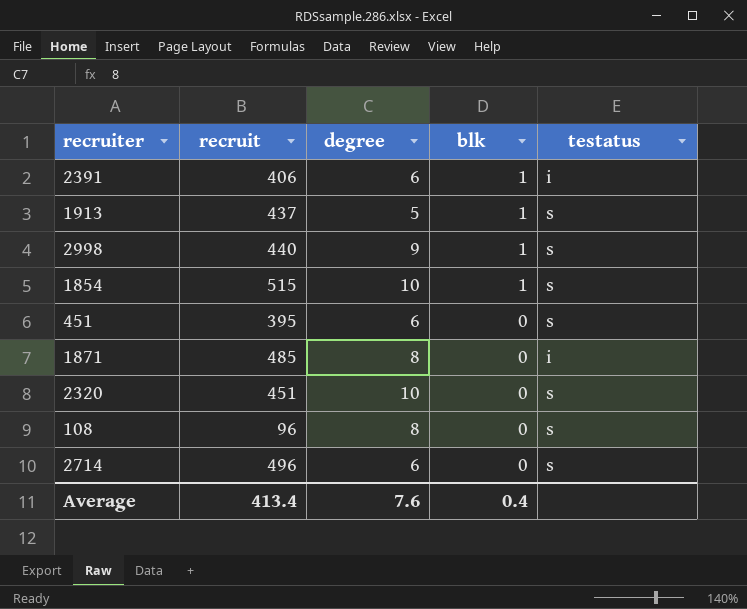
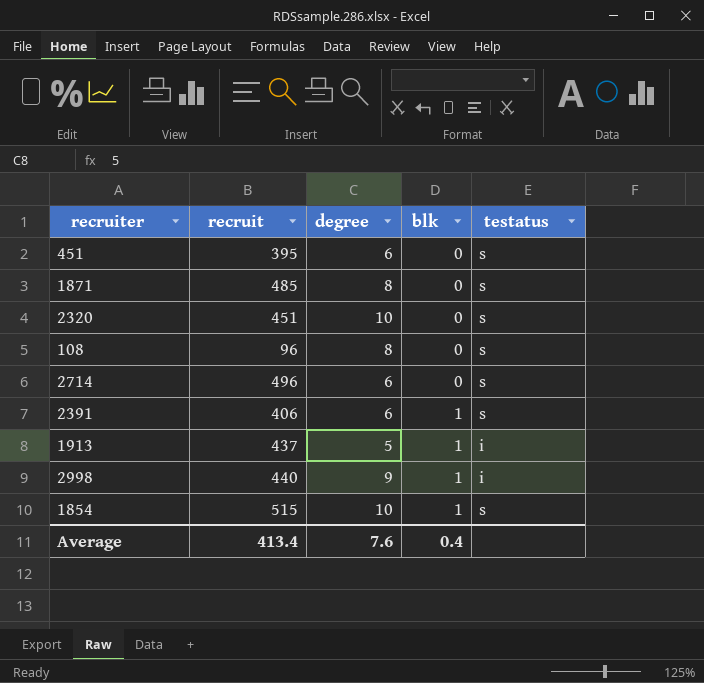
row order: blk descending -> blk ascending
1871 | testatus: i -> s
2391 | testatus: i -> s
1913 | testatus: s -> i
2998 | testatus: s -> i

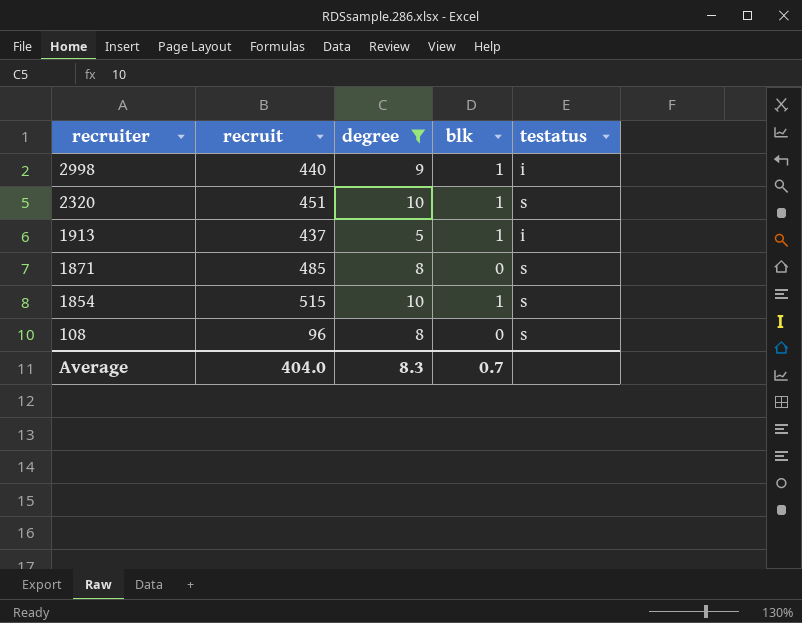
filter: none -> degree != 6
row order: blk ascending -> recruiter descending
2320 | blk: 0 -> 1
Average | recruit: 413.4 -> 404.0
Average | degree: 7.6 -> 8.3
Average | blk: 0.4 -> 0.7

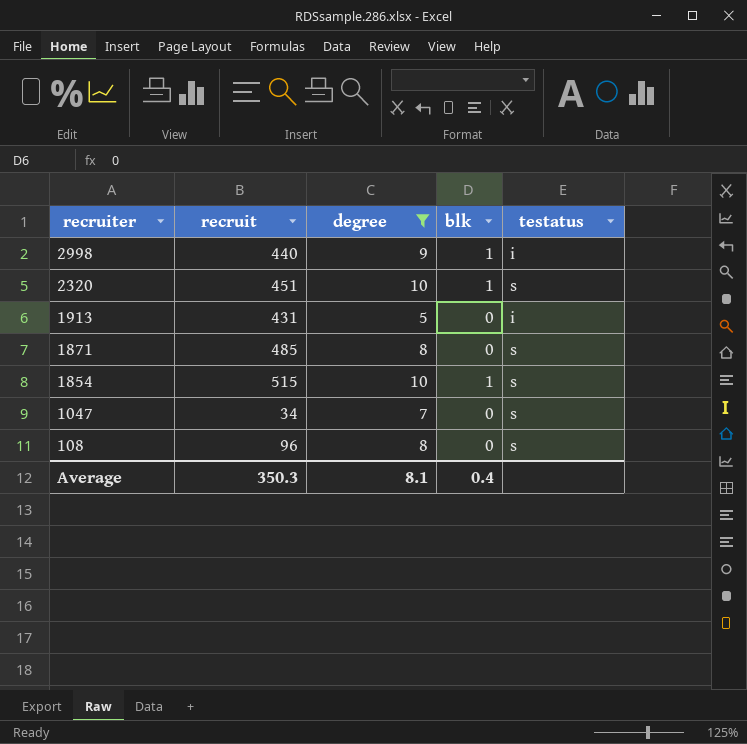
1913 | recruit: 437 -> 431
1913 | blk: 1 -> 0
row 1047: none -> 34 | 7 | 0 | s
Average | recruit: 404.0 -> 350.3
Average | degree: 8.3 -> 8.1
Average | blk: 0.7 -> 0.4

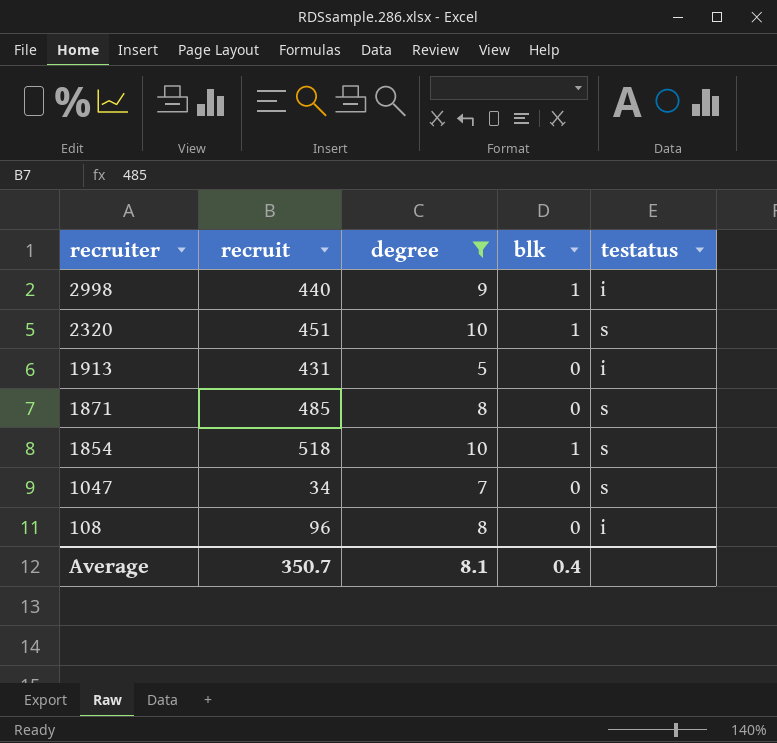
1854 | recruit: 515 -> 518
108 | testatus: s -> i
Average | recruit: 350.3 -> 350.7

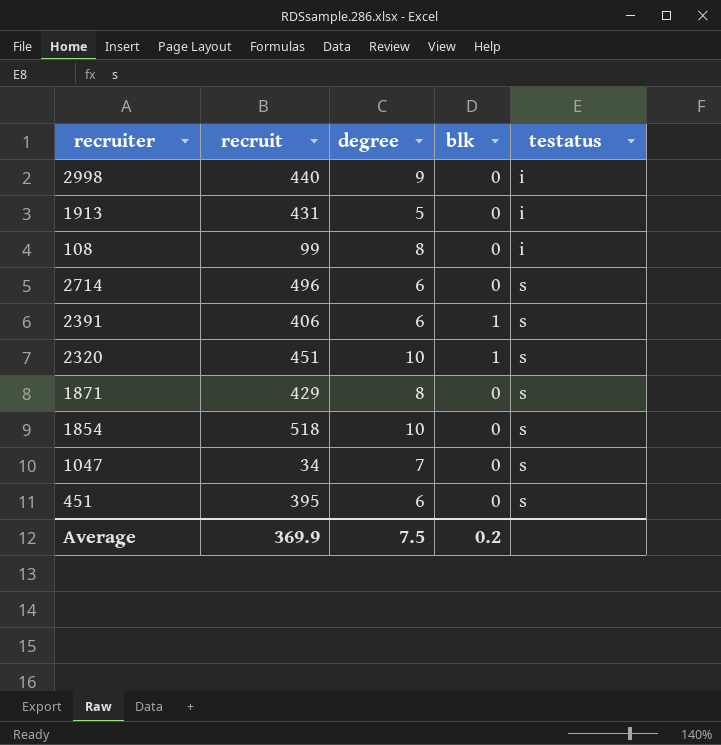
filter: degree != 6 -> none
row order: recruiter descending -> testatus ascending
2998 | blk: 1 -> 0
108 | recruit: 96 -> 99
1871 | recruit: 485 -> 429
1854 | blk: 1 -> 0
Average | recruit: 350.7 -> 369.9
Average | degree: 8.1 -> 7.5
Average | blk: 0.4 -> 0.2

